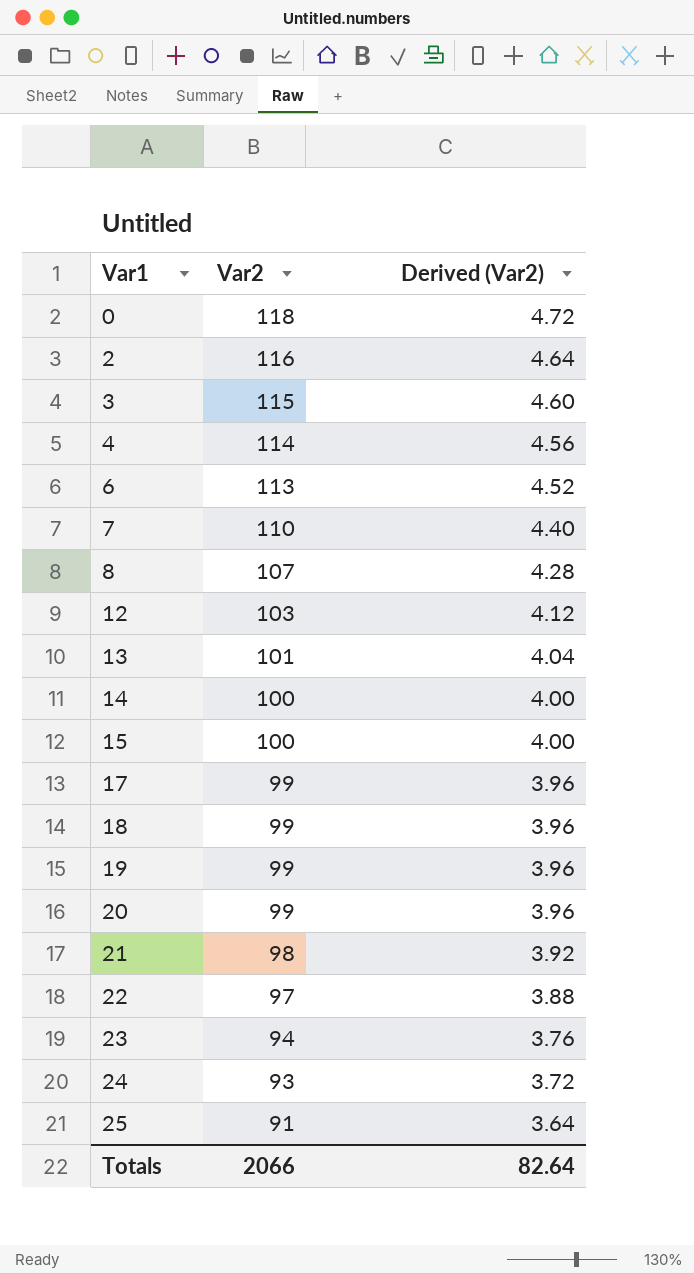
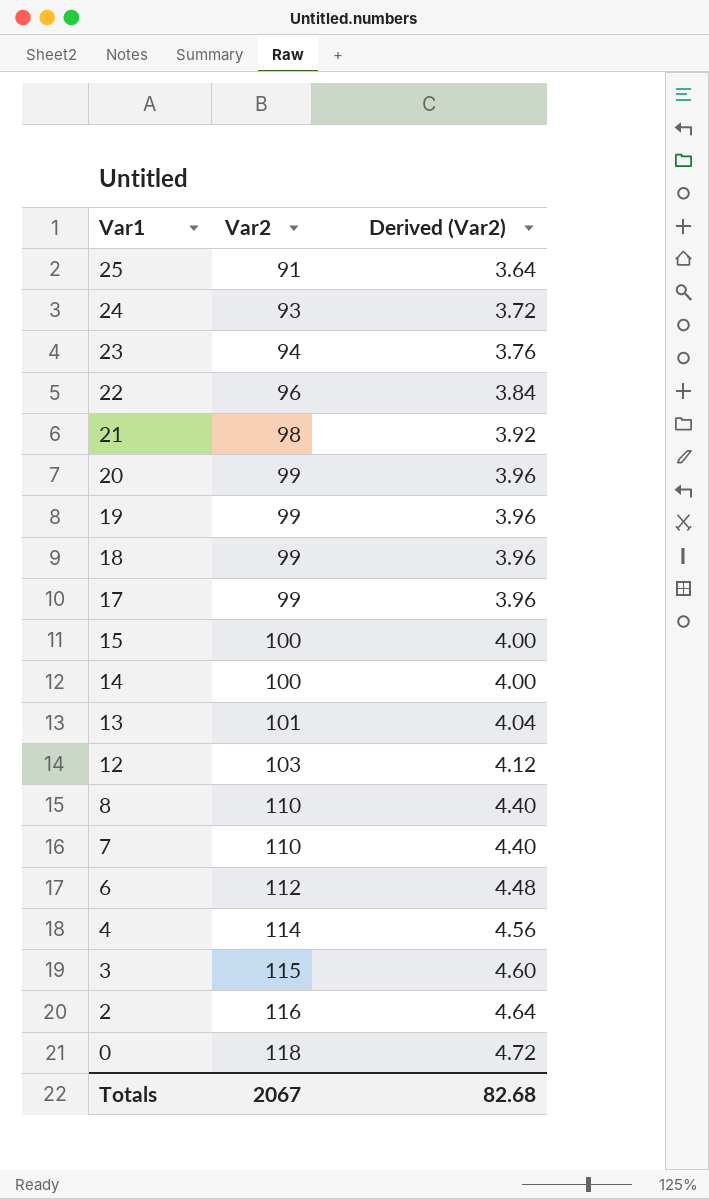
row order: Var1 ascending -> Var1 descending
22 | Var2: 97 -> 96
22 | Derived (Var2): 3.88 -> 3.84
8 | Var2: 107 -> 110
8 | Derived (Var2): 4.28 -> 4.40
6 | Var2: 113 -> 112
6 | Derived (Var2): 4.52 -> 4.48
Totals | Var2: 2066 -> 2067
Totals | Derived (Var2): 82.64 -> 82.68

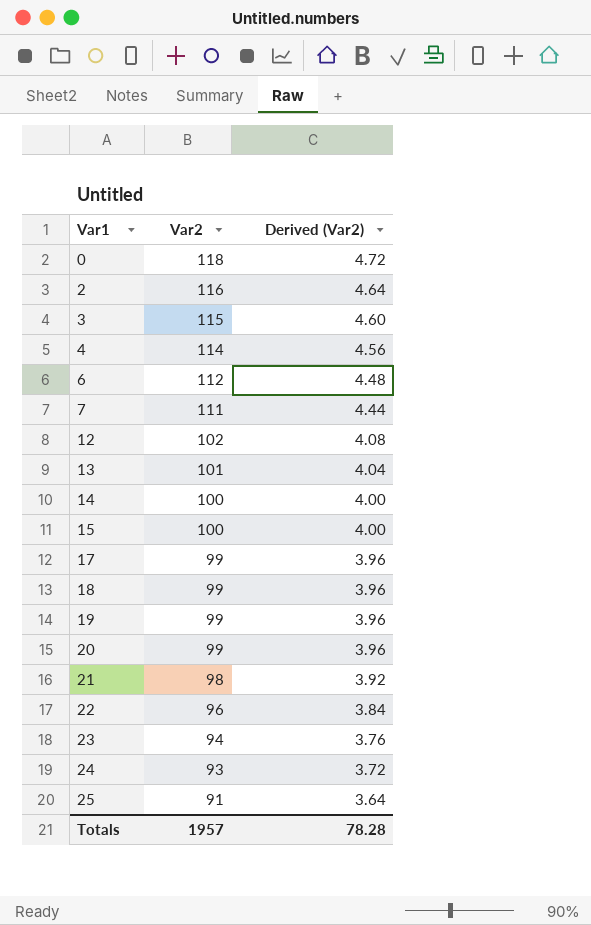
row order: Var1 descending -> Var1 ascending
row 8: 110 | 4.40 -> none
7 | Var2: 110 -> 111
7 | Derived (Var2): 4.40 -> 4.44
12 | Var2: 103 -> 102
12 | Derived (Var2): 4.12 -> 4.08
Totals | Var2: 2067 -> 1957
Totals | Derived (Var2): 82.68 -> 78.28

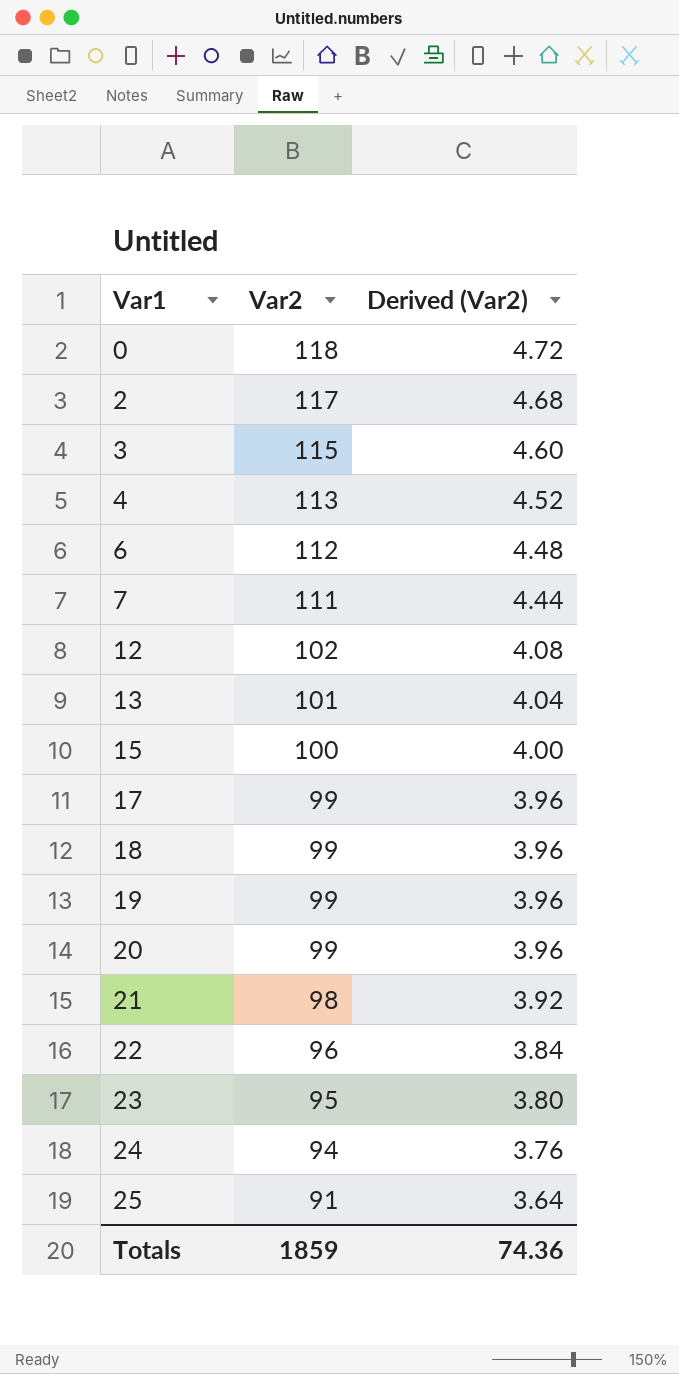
row 14: 100 | 4.00 -> none
2 | Var2: 116 -> 117
2 | Derived (Var2): 4.64 -> 4.68
4 | Var2: 114 -> 113
4 | Derived (Var2): 4.56 -> 4.52
23 | Var2: 94 -> 95
23 | Derived (Var2): 3.76 -> 3.80
24 | Var2: 93 -> 94
24 | Derived (Var2): 3.72 -> 3.76
Totals | Var2: 1957 -> 1859
Totals | Derived (Var2): 78.28 -> 74.36

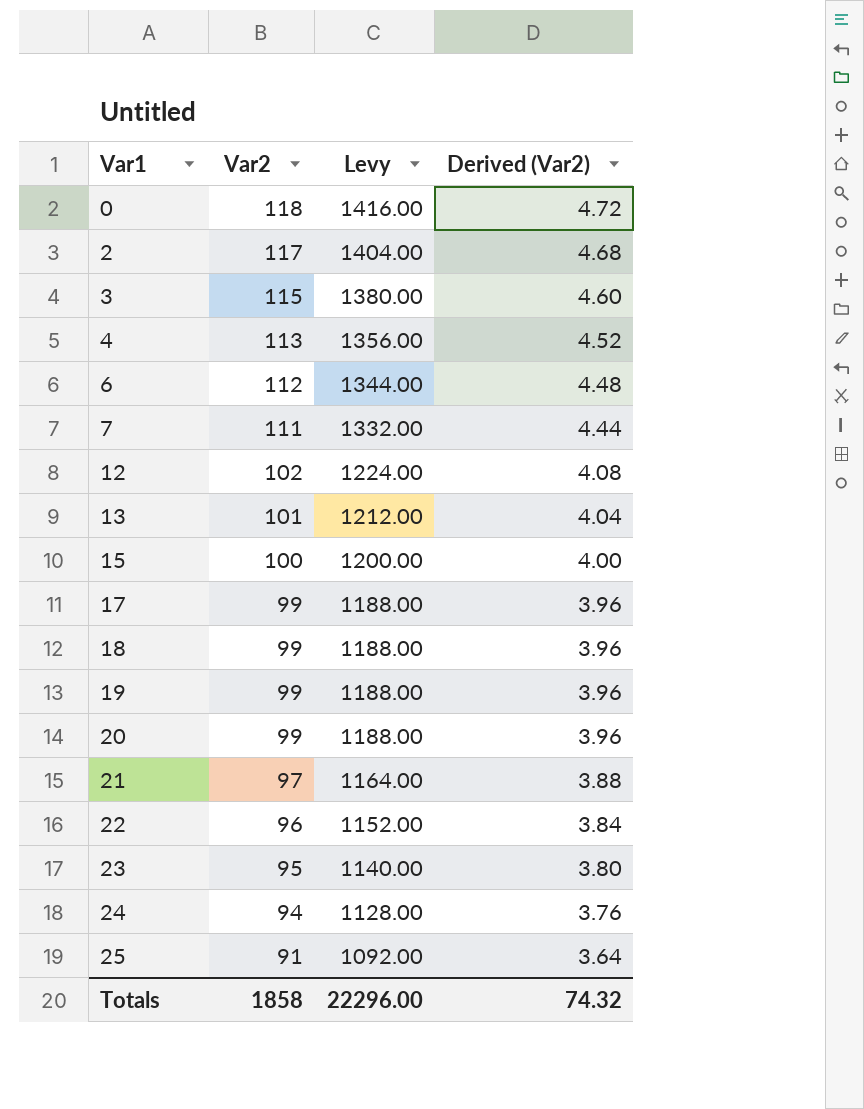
column Levy | formula: none -> [Var2] * 12
21 | Var2: 98 -> 97
21 | Derived (Var2): 3.92 -> 3.88
Totals | Var2: 1859 -> 1858
Totals | Derived (Var2): 74.36 -> 74.32

